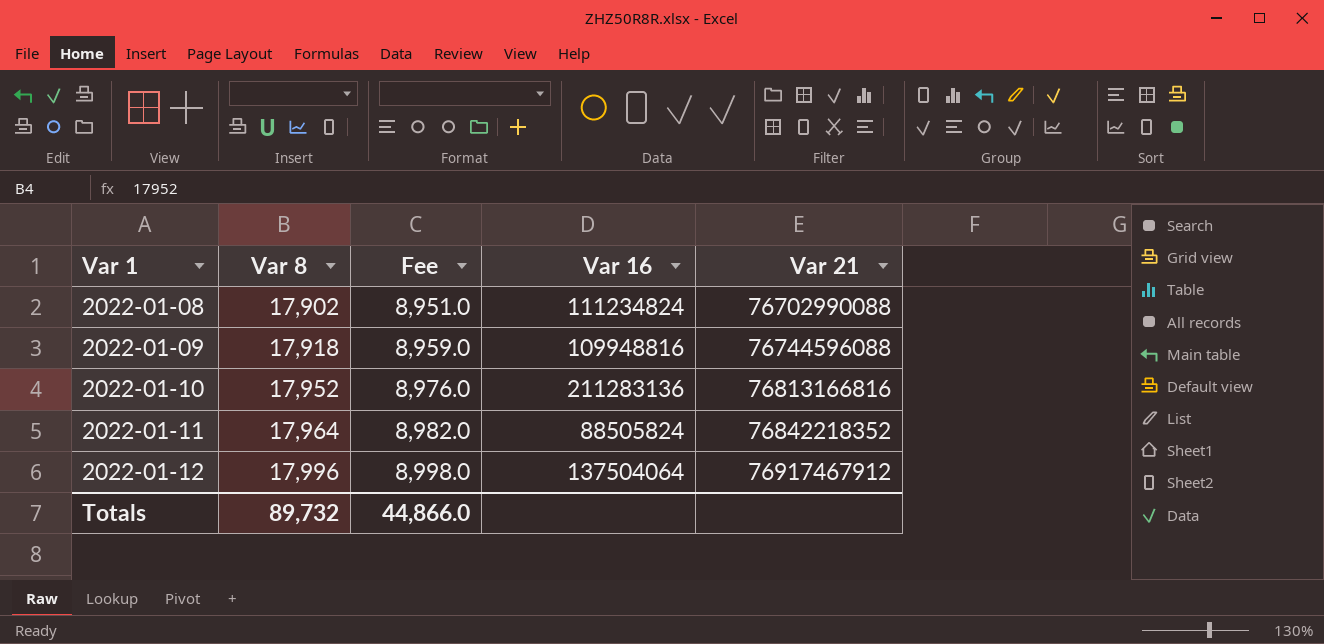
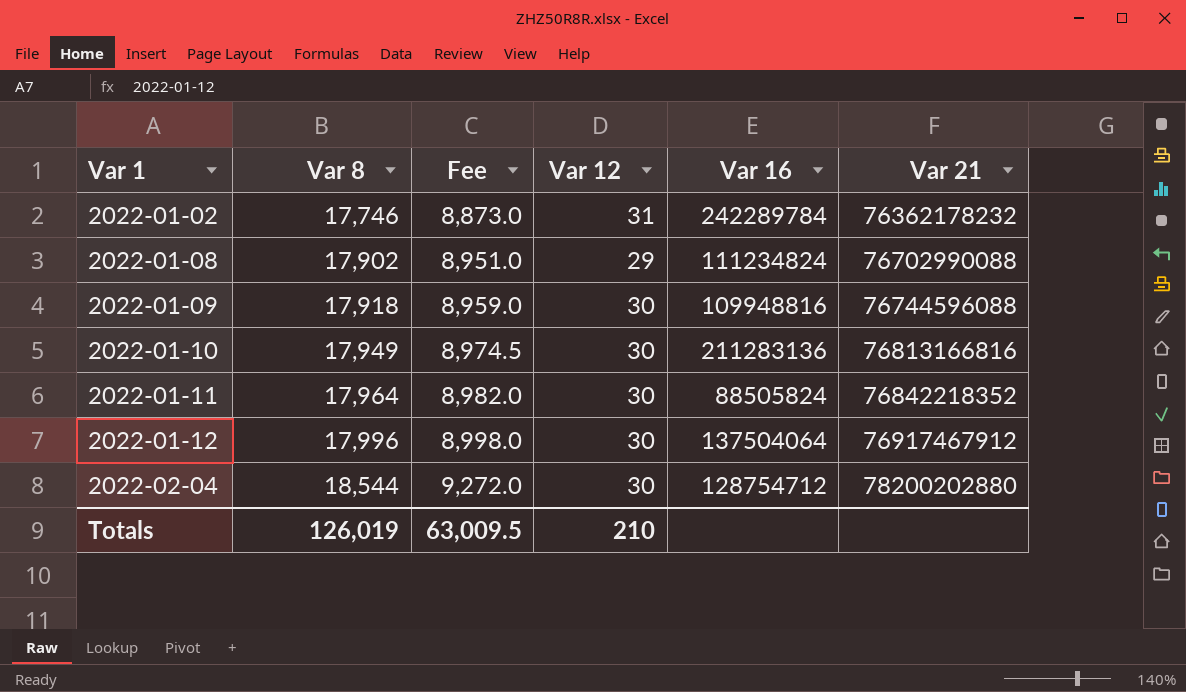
column Var 12 | position: none -> 4
row 2022-01-02: none -> 17,746 | 8,873.0 | 31 | 242289784 | 76362178232
2022-01-10 | Var 8: 17,952 -> 17,949
2022-01-10 | Fee: 8,976.0 -> 8,974.5
row 2022-02-04: none -> 18,544 | 9,272.0 | 30 | 128754712 | 78200202880
Totals | Var 8: 89,732 -> 126,019
Totals | Fee: 44,866.0 -> 63,009.5

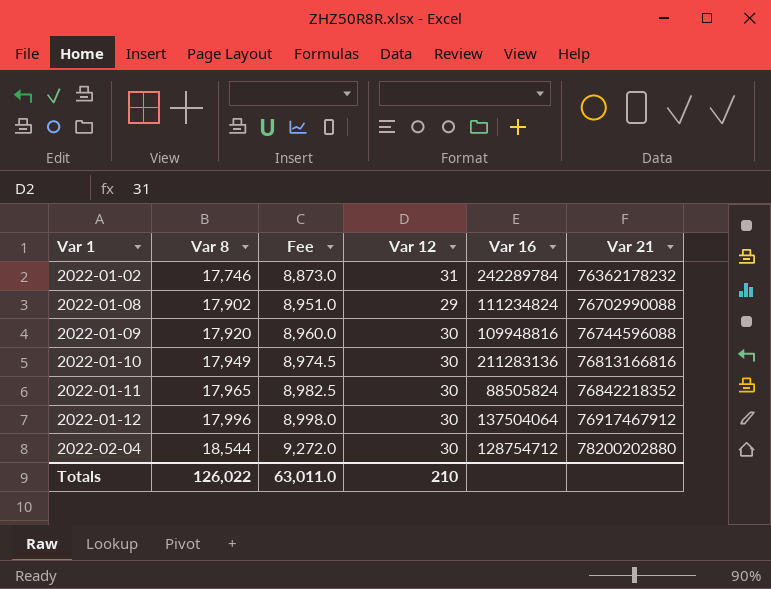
2022-01-09 | Var 8: 17,918 -> 17,920
2022-01-09 | Fee: 8,959.0 -> 8,960.0
2022-01-11 | Var 8: 17,964 -> 17,965
2022-01-11 | Fee: 8,982.0 -> 8,982.5
Totals | Var 8: 126,019 -> 126,022
Totals | Fee: 63,009.5 -> 63,011.0

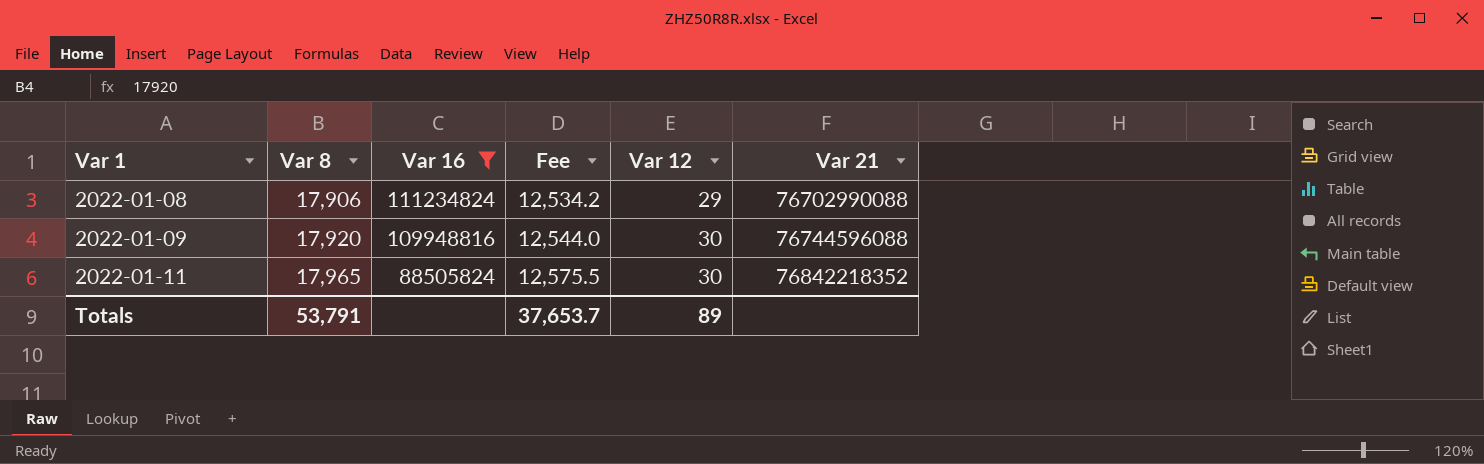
filter: none -> Var 16 <= 111234824
column Var 16 | position: 5 -> 3
column Fee | formula: [Var 8] * 0.5 -> [Var 8] * 0.7
2022-01-08 | Var 8: 17,902 -> 17,906
Totals | Var 8: 126,022 -> 53,791
Totals | Fee: 63,011.0 -> 37,653.7
Totals | Var 12: 210 -> 89

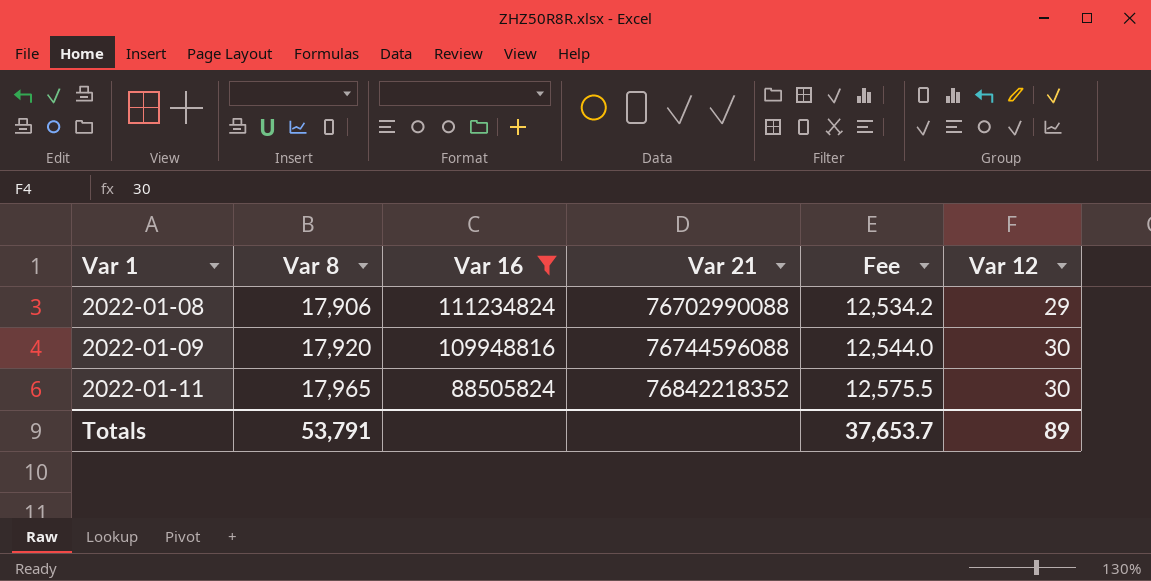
column Var 21 | position: 6 -> 4

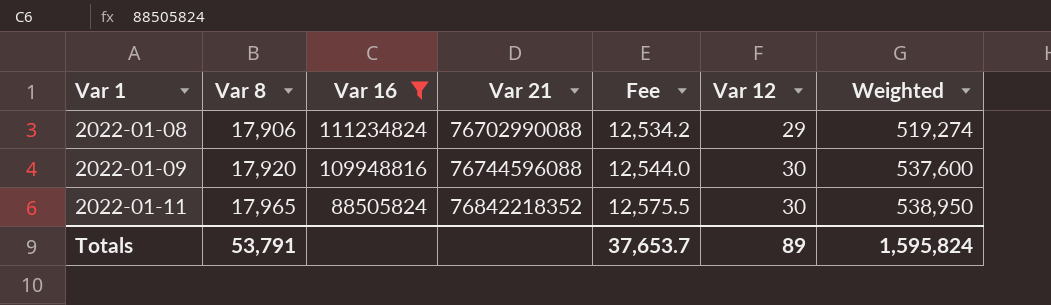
column Weighted | formula: none -> [Var 8] * [Var 12]

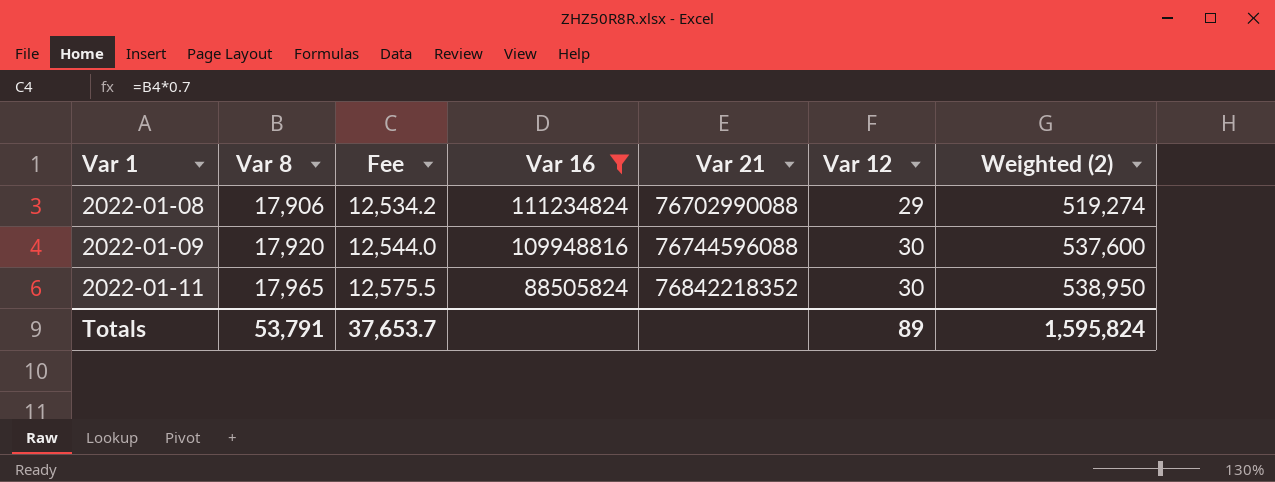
column Fee | position: 5 -> 3
column name: Weighted -> Weighted (2)

